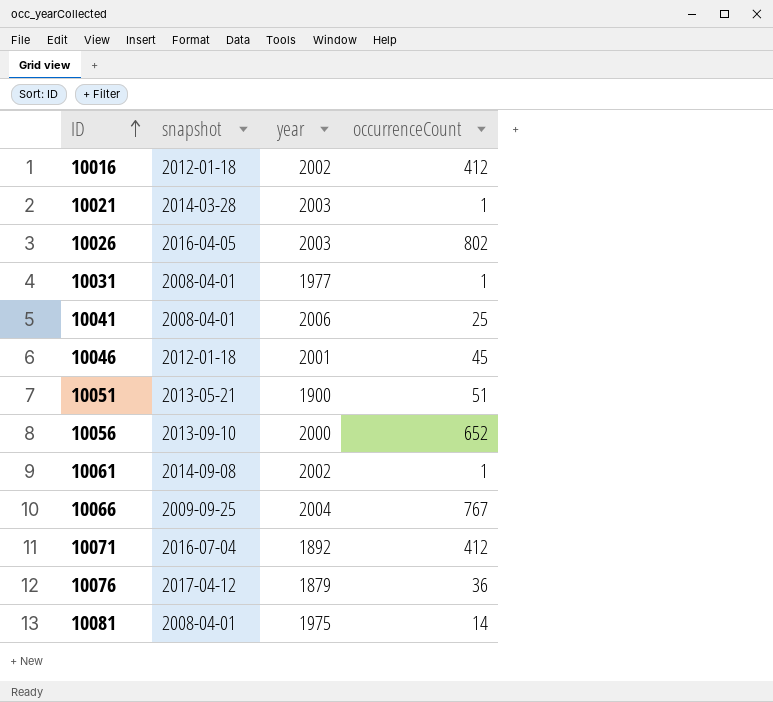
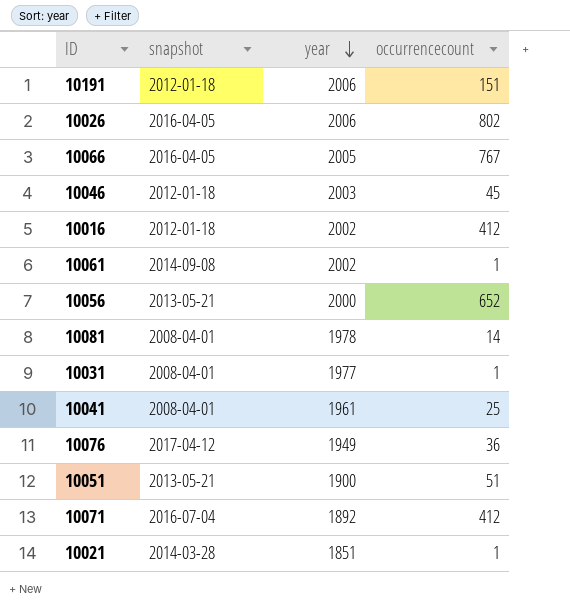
row order: ID ascending -> year descending
column name: occurrenceCount -> occurrencecount
row 10191: none -> 2012-01-18 | 2006 | 151
10026 | year: 2003 -> 2006
10066 | snapshot: 2009-09-25 -> 2016-04-05
10066 | year: 2004 -> 2005
10046 | year: 2001 -> 2003
10056 | snapshot: 2013-09-10 -> 2013-05-21
10081 | year: 1975 -> 1978
10041 | year: 2006 -> 1961
10076 | year: 1879 -> 1949
10021 | year: 2003 -> 1851

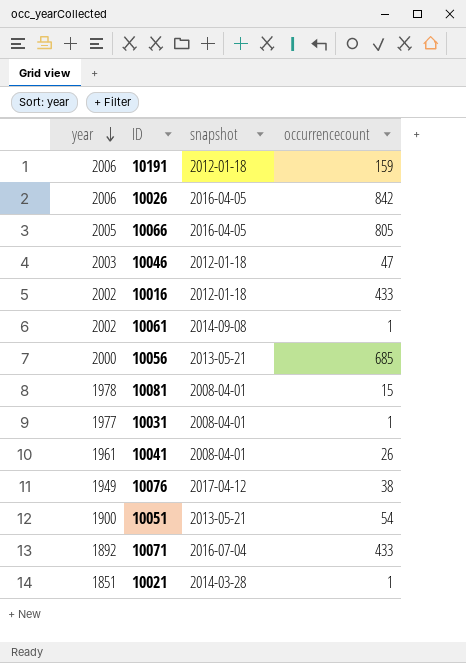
column year | position: 3 -> 1
10191 | occurrencecount: 151 -> 159
10026 | occurrencecount: 802 -> 842
10066 | occurrencecount: 767 -> 805
10046 | occurrencecount: 45 -> 47
10016 | occurrencecount: 412 -> 433
10056 | occurrencecount: 652 -> 685
10081 | occurrencecount: 14 -> 15
10041 | occurrencecount: 25 -> 26
10076 | occurrencecount: 36 -> 38
10051 | occurrencecount: 51 -> 54
10071 | occurrencecount: 412 -> 433

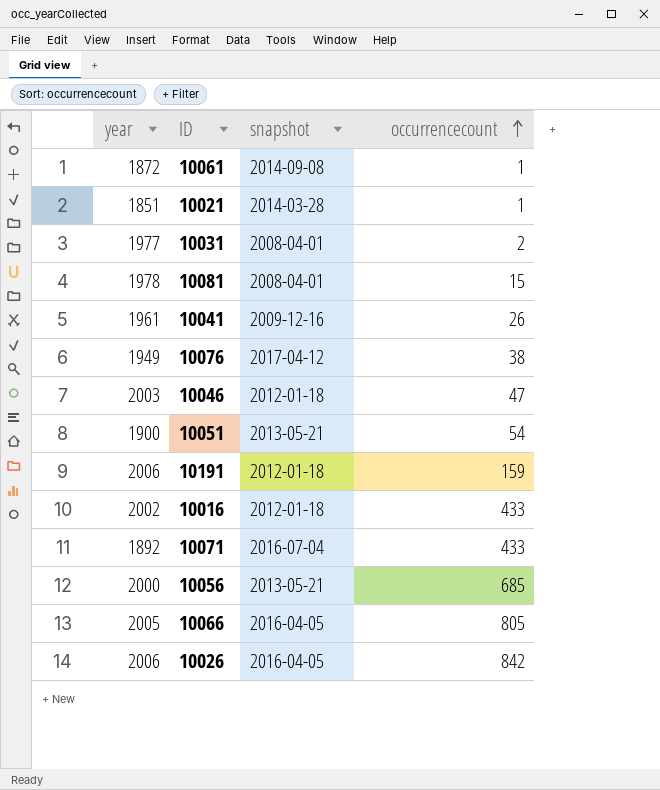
row order: year descending -> occurrencecount ascending
10061 | year: 2002 -> 1872
10031 | occurrencecount: 1 -> 2
10041 | snapshot: 2008-04-01 -> 2009-12-16

